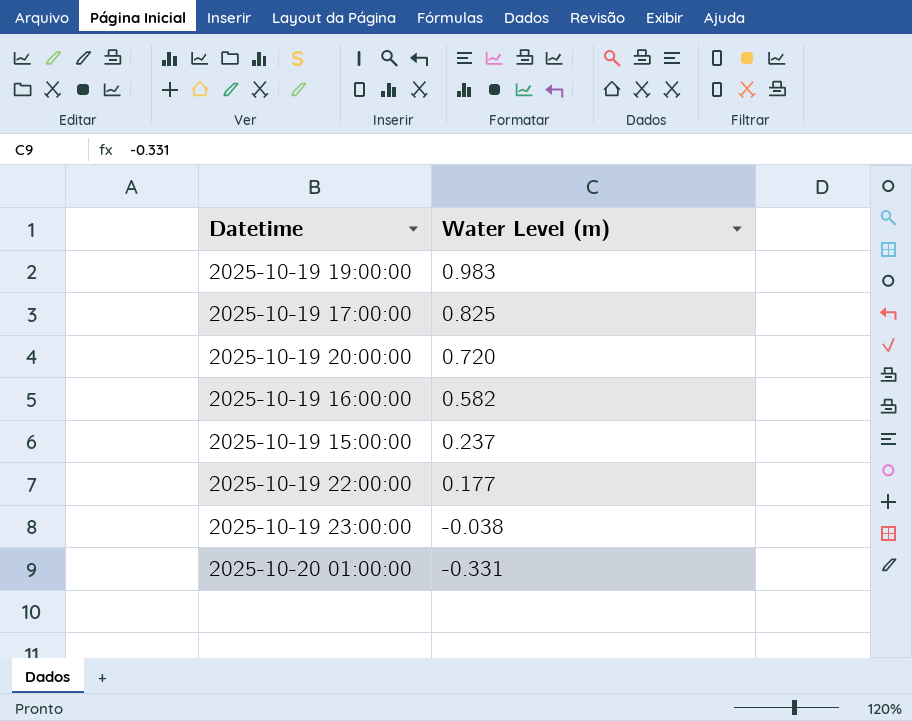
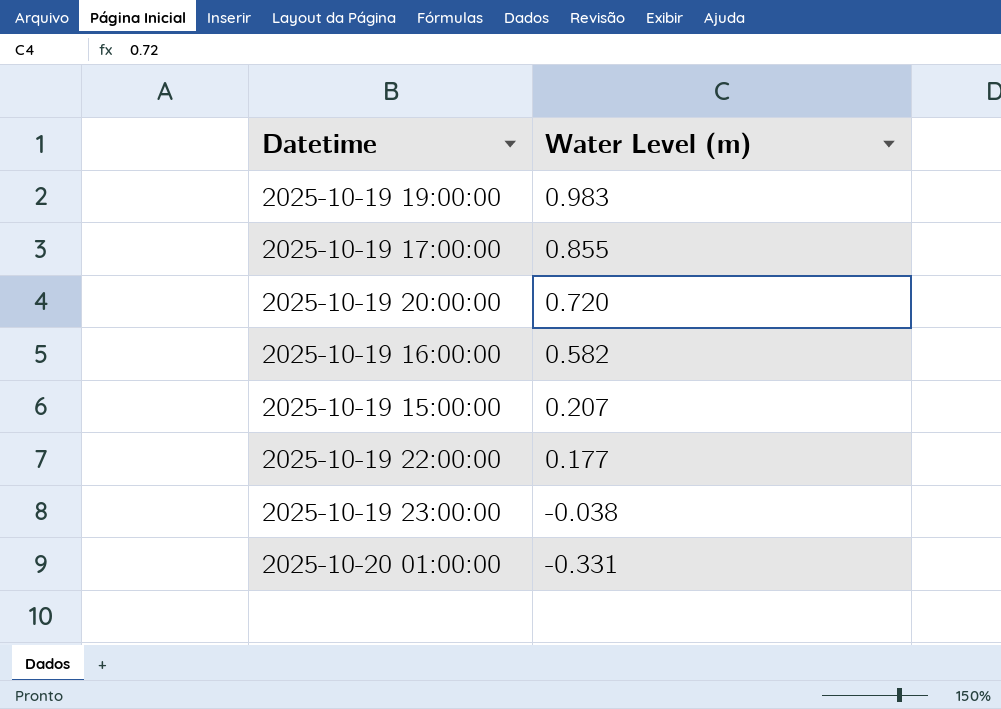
2025-10-19 17:00:00 | Water Level (m): 0.825 -> 0.855
2025-10-19 15:00:00 | Water Level (m): 0.237 -> 0.207

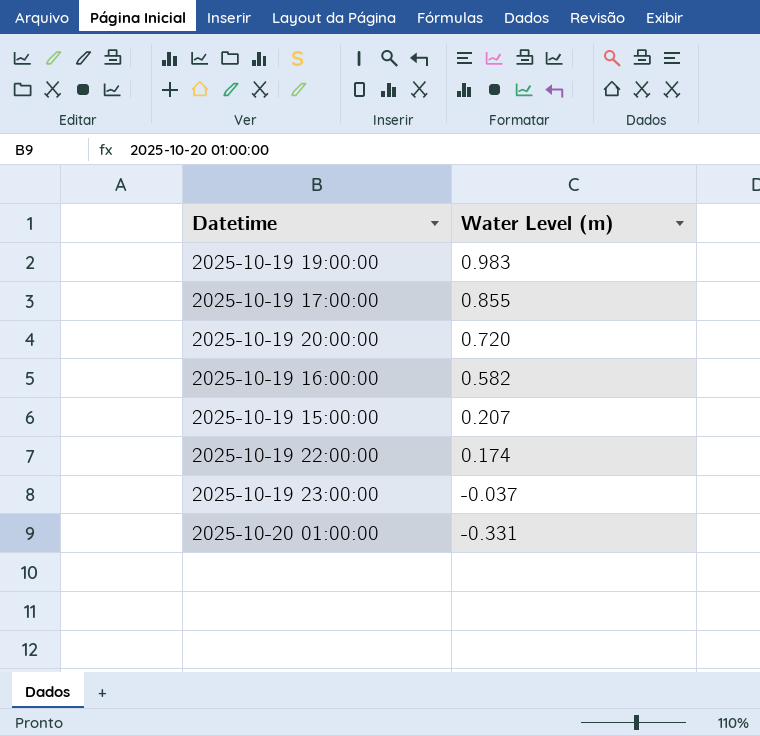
2025-10-19 22:00:00 | Water Level (m): 0.177 -> 0.174
2025-10-19 23:00:00 | Water Level (m): -0.038 -> -0.037

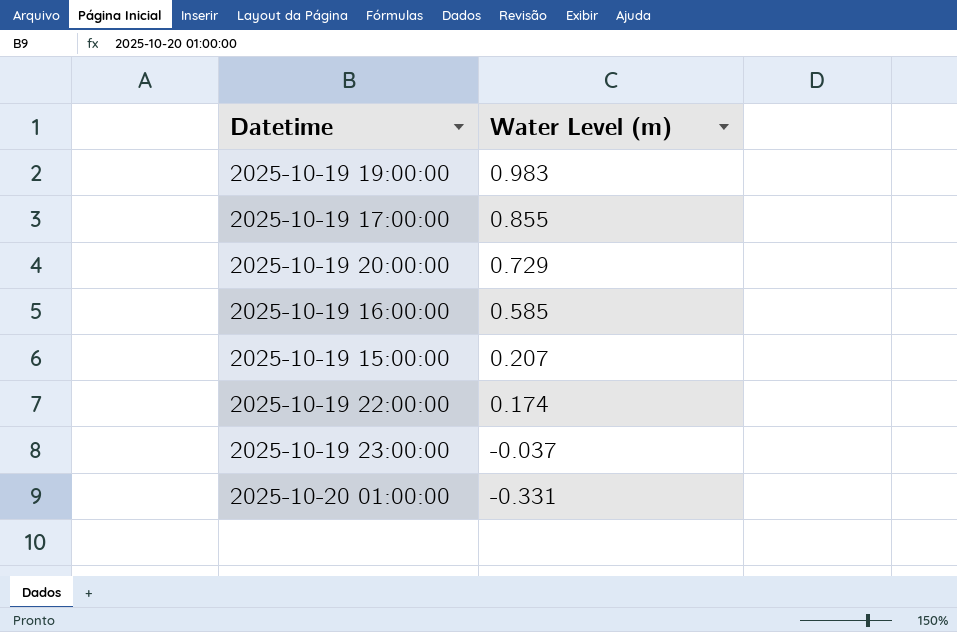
2025-10-19 20:00:00 | Water Level (m): 0.720 -> 0.729
2025-10-19 16:00:00 | Water Level (m): 0.582 -> 0.585

